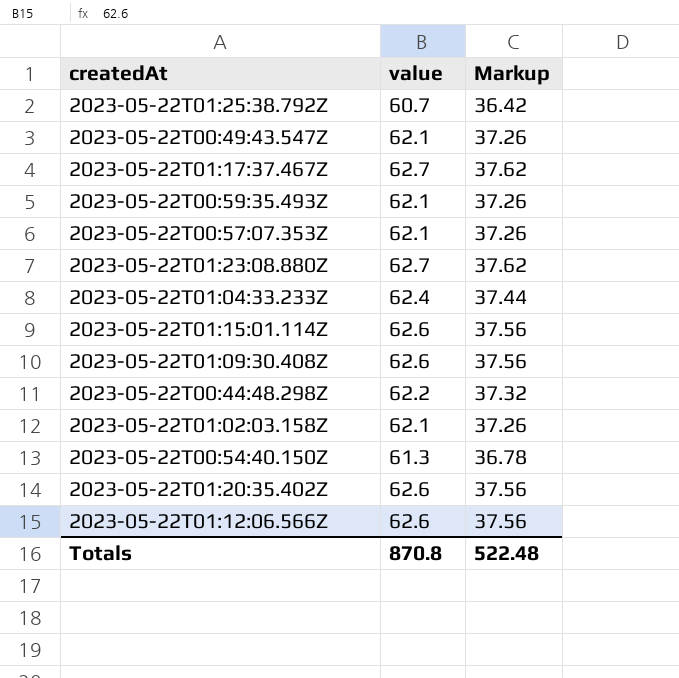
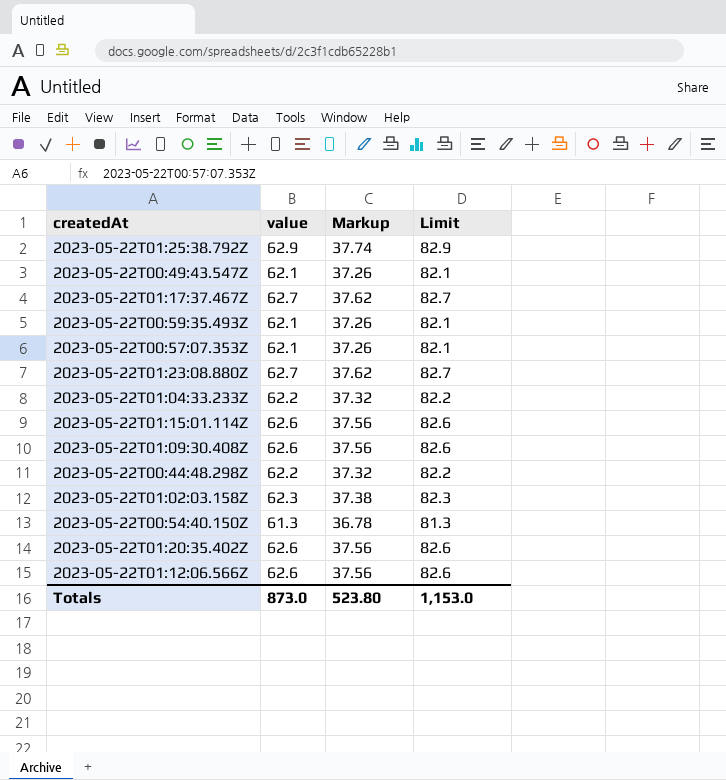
column Limit | formula: none -> [value] + 20
2023-05-22T01:25:38.792Z | value: 60.7 -> 62.9
2023-05-22T01:25:38.792Z | Markup: 36.42 -> 37.74
2023-05-22T01:04:33.233Z | value: 62.4 -> 62.2
2023-05-22T01:04:33.233Z | Markup: 37.44 -> 37.32
2023-05-22T01:02:03.158Z | value: 62.1 -> 62.3
2023-05-22T01:02:03.158Z | Markup: 37.26 -> 37.38
Totals | value: 870.8 -> 873.0
Totals | Markup: 522.48 -> 523.80

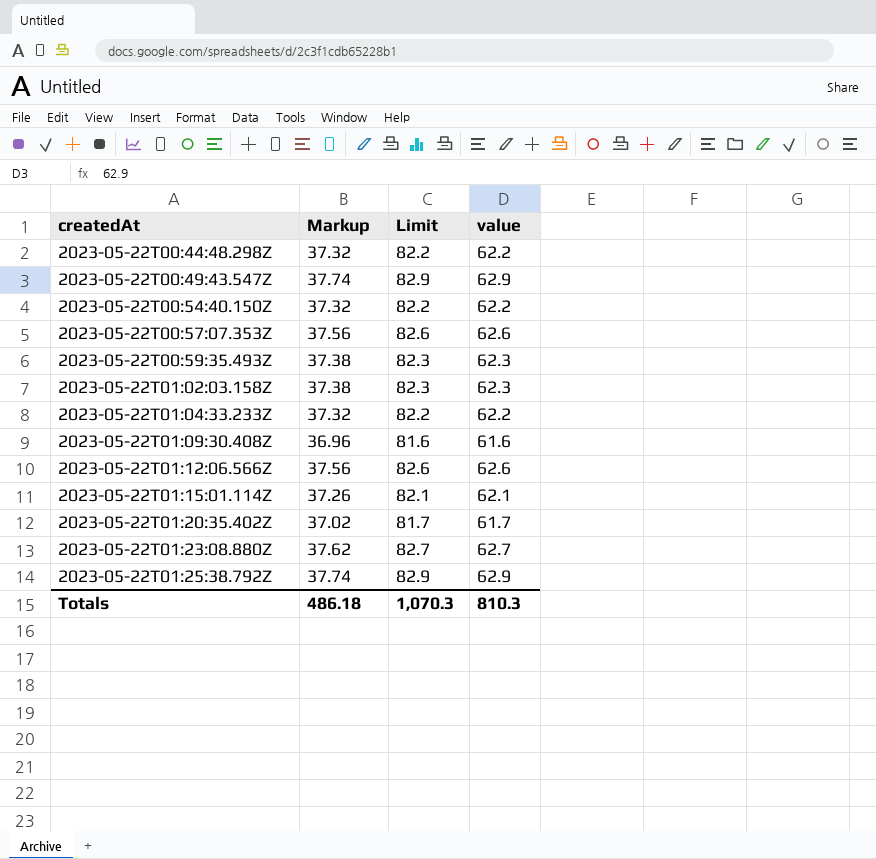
row order: none -> createdAt ascending
column value | position: 2 -> 4
row 2023-05-22T01:17:37.467Z: 62.7 | 37.62 | 82.7 -> none
2023-05-22T00:49:43.547Z | Markup: 37.26 -> 37.74
2023-05-22T00:49:43.547Z | Limit: 82.1 -> 82.9
2023-05-22T00:49:43.547Z | value: 62.1 -> 62.9
2023-05-22T00:54:40.150Z | Markup: 36.78 -> 37.32
2023-05-22T00:54:40.150Z | Limit: 81.3 -> 82.2
2023-05-22T00:54:40.150Z | value: 61.3 -> 62.2
2023-05-22T00:57:07.353Z | Markup: 37.26 -> 37.56
2023-05-22T00:57:07.353Z | Limit: 82.1 -> 82.6
2023-05-22T00:57:07.353Z | value: 62.1 -> 62.6
2023-05-22T00:59:35.493Z | Markup: 37.26 -> 37.38
2023-05-22T00:59:35.493Z | Limit: 82.1 -> 82.3
2023-05-22T00:59:35.493Z | value: 62.1 -> 62.3
2023-05-22T01:09:30.408Z | Markup: 37.56 -> 36.96
2023-05-22T01:09:30.408Z | Limit: 82.6 -> 81.6
2023-05-22T01:09:30.408Z | value: 62.6 -> 61.6
2023-05-22T01:15:01.114Z | Markup: 37.56 -> 37.26
2023-05-22T01:15:01.114Z | Limit: 82.6 -> 82.1
2023-05-22T01:15:01.114Z | value: 62.6 -> 62.1
2023-05-22T01:20:35.402Z | Markup: 37.56 -> 37.02
2023-05-22T01:20:35.402Z | Limit: 82.6 -> 81.7
2023-05-22T01:20:35.402Z | value: 62.6 -> 61.7
Totals | Markup: 523.80 -> 486.18
Totals | Limit: 1,153.0 -> 1,070.3
Totals | value: 873.0 -> 810.3

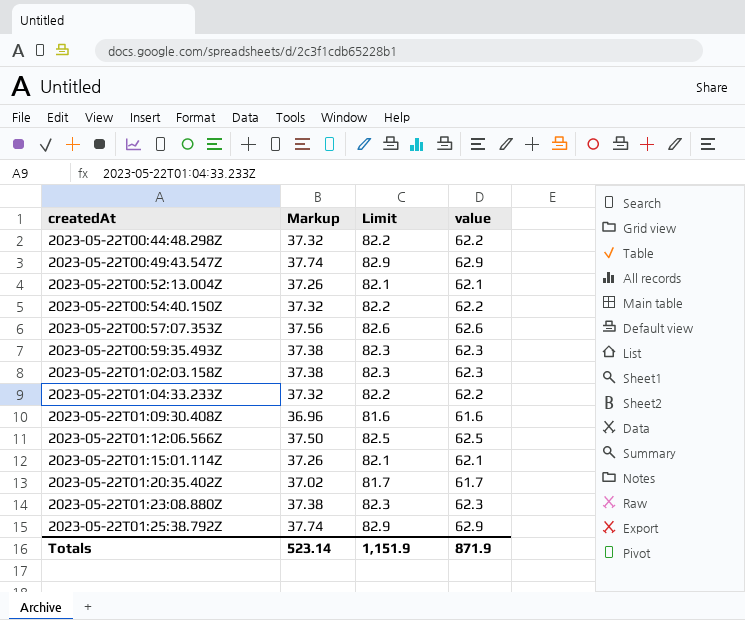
row 2023-05-22T00:52:13.004Z: none -> 37.26 | 82.1 | 62.1
2023-05-22T01:12:06.566Z | Markup: 37.56 -> 37.50
2023-05-22T01:12:06.566Z | Limit: 82.6 -> 82.5
2023-05-22T01:12:06.566Z | value: 62.6 -> 62.5
2023-05-22T01:23:08.880Z | Markup: 37.62 -> 37.38
2023-05-22T01:23:08.880Z | Limit: 82.7 -> 82.3
2023-05-22T01:23:08.880Z | value: 62.7 -> 62.3
Totals | Markup: 486.18 -> 523.14
Totals | Limit: 1,070.3 -> 1,151.9
Totals | value: 810.3 -> 871.9

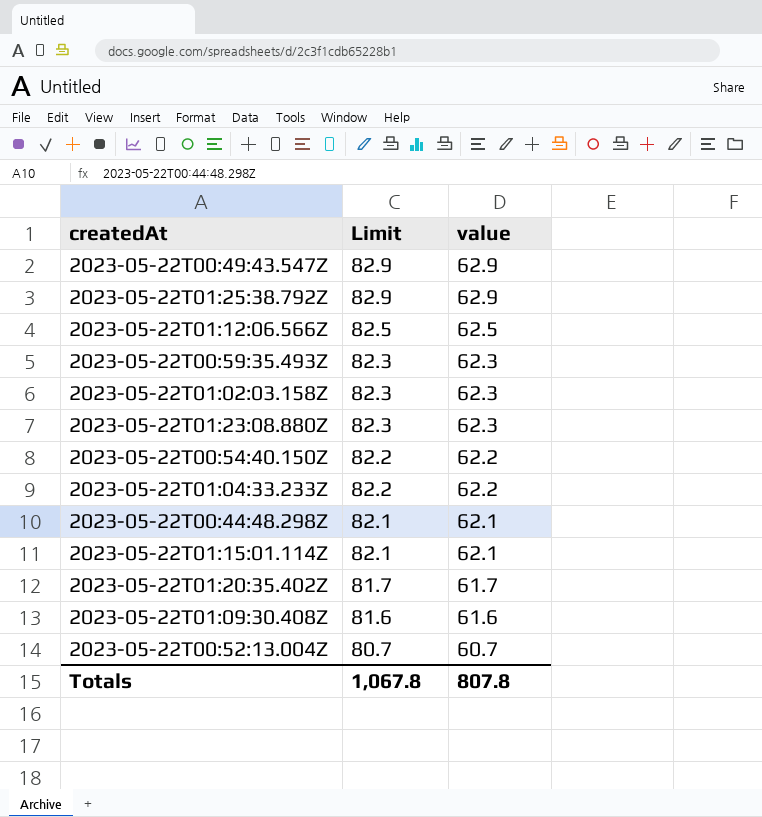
row order: createdAt ascending -> Limit descending
column Markup | formula: [value] * 0.6 -> none
row 2023-05-22T00:57:07.353Z: 37.56 | 82.6 | 62.6 -> none
2023-05-22T00:44:48.298Z | Limit: 82.2 -> 82.1
2023-05-22T00:44:48.298Z | value: 62.2 -> 62.1
2023-05-22T00:52:13.004Z | Limit: 82.1 -> 80.7
2023-05-22T00:52:13.004Z | value: 62.1 -> 60.7
Totals | Limit: 1,151.9 -> 1,067.8
Totals | value: 871.9 -> 807.8

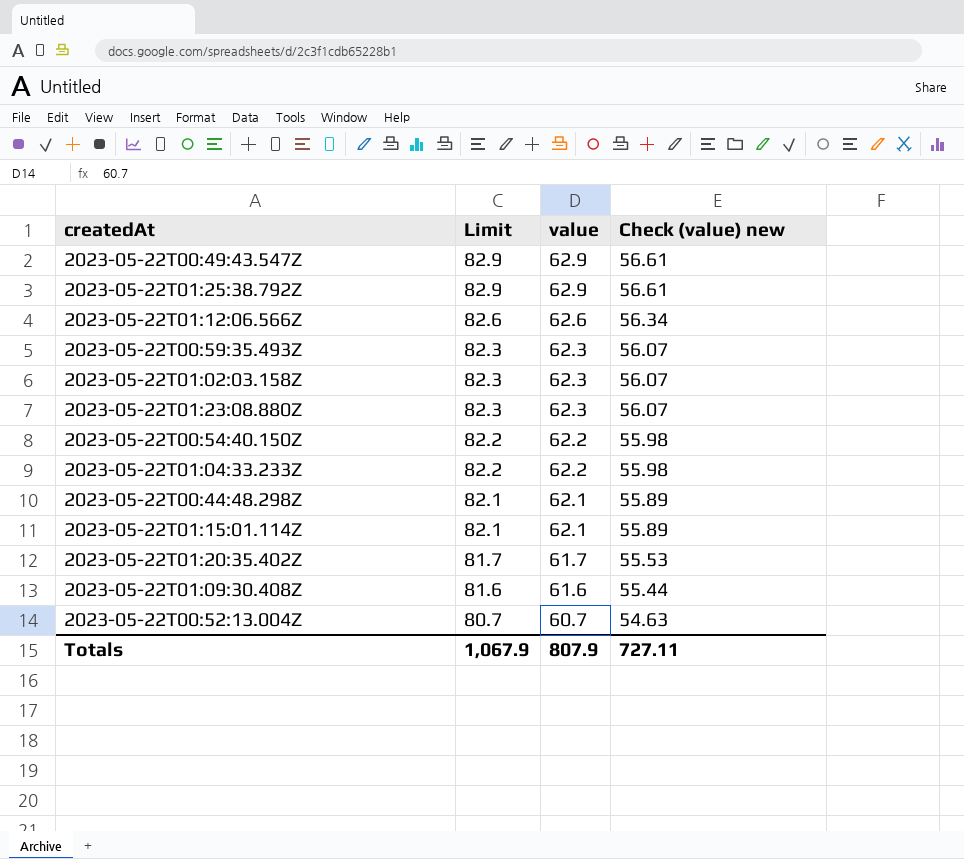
column Check (value) new | formula: none -> [value] * 0.9
2023-05-22T01:12:06.566Z | Limit: 82.5 -> 82.6
2023-05-22T01:12:06.566Z | value: 62.5 -> 62.6
Totals | Limit: 1,067.8 -> 1,067.9
Totals | value: 807.8 -> 807.9

